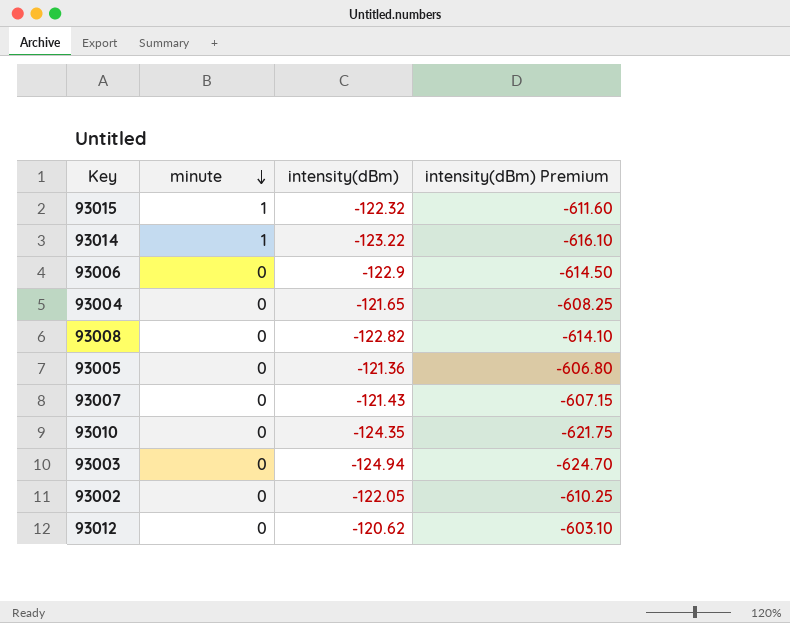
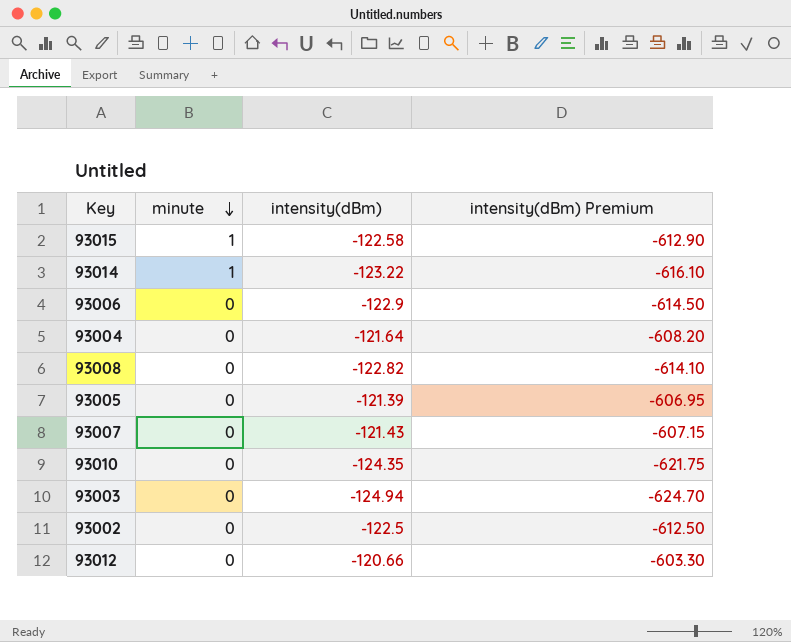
93015 | intensity(dBm): -122.32 -> -122.58
93015 | intensity(dBm) Premium: -611.60 -> -612.90
93004 | intensity(dBm): -121.65 -> -121.64
93004 | intensity(dBm) Premium: -608.25 -> -608.20
93005 | intensity(dBm): -121.36 -> -121.39
93005 | intensity(dBm) Premium: -606.80 -> -606.95
93002 | intensity(dBm): -122.05 -> -122.5
93002 | intensity(dBm) Premium: -610.25 -> -612.50
93012 | intensity(dBm): -120.62 -> -120.66
93012 | intensity(dBm) Premium: -603.10 -> -603.30

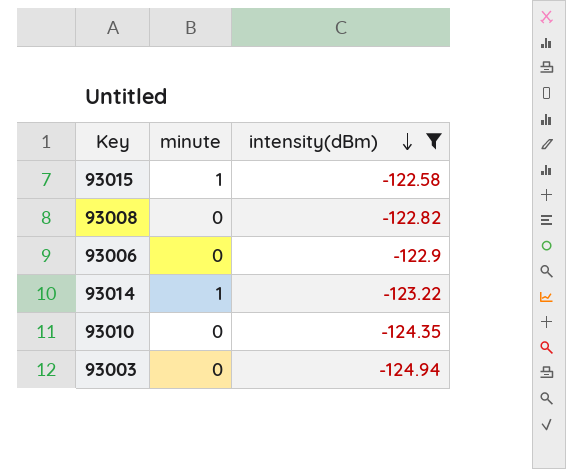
filter: none -> intensity(dBm) <= -122.58
row order: minute descending -> intensity(dBm) descending
column intensity(dBm) Premium | formula: [intensity(dBm)] * 5 -> none

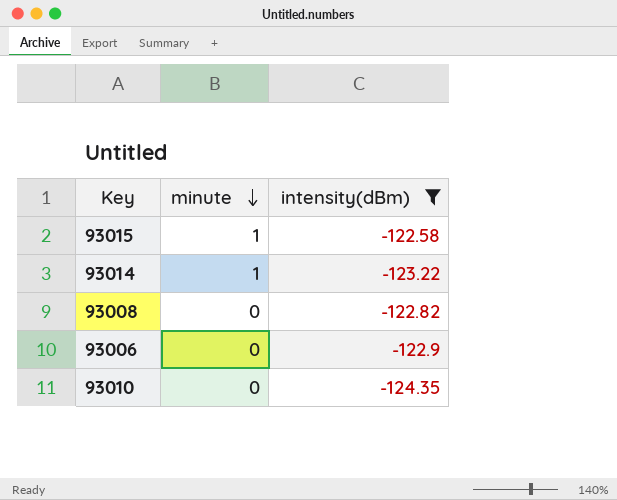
row order: intensity(dBm) descending -> minute descending
row 93003: 0 | -124.94 -> none

